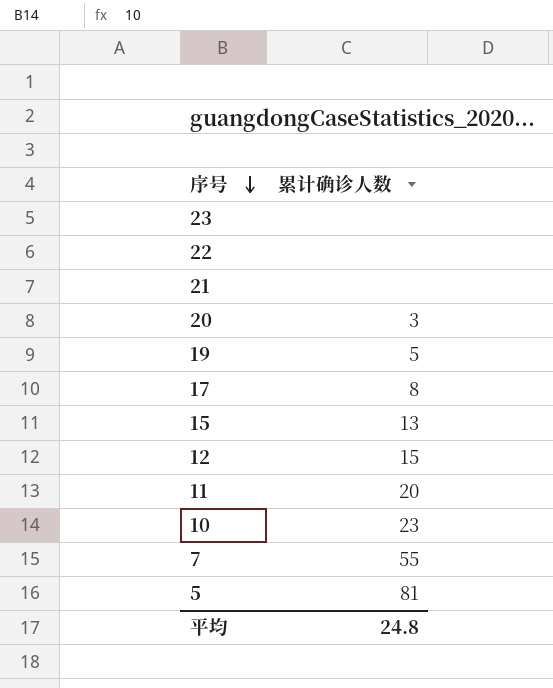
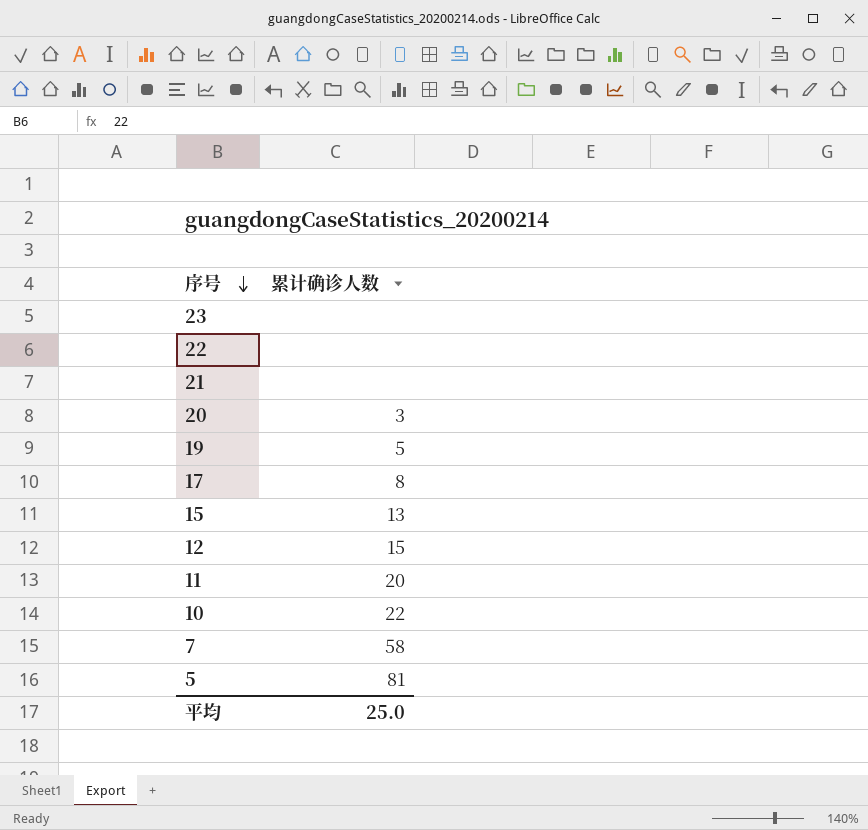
10 | 累计确诊人数: 23 -> 22
7 | 累计确诊人数: 55 -> 58
平均 | 累计确诊人数: 24.8 -> 25.0

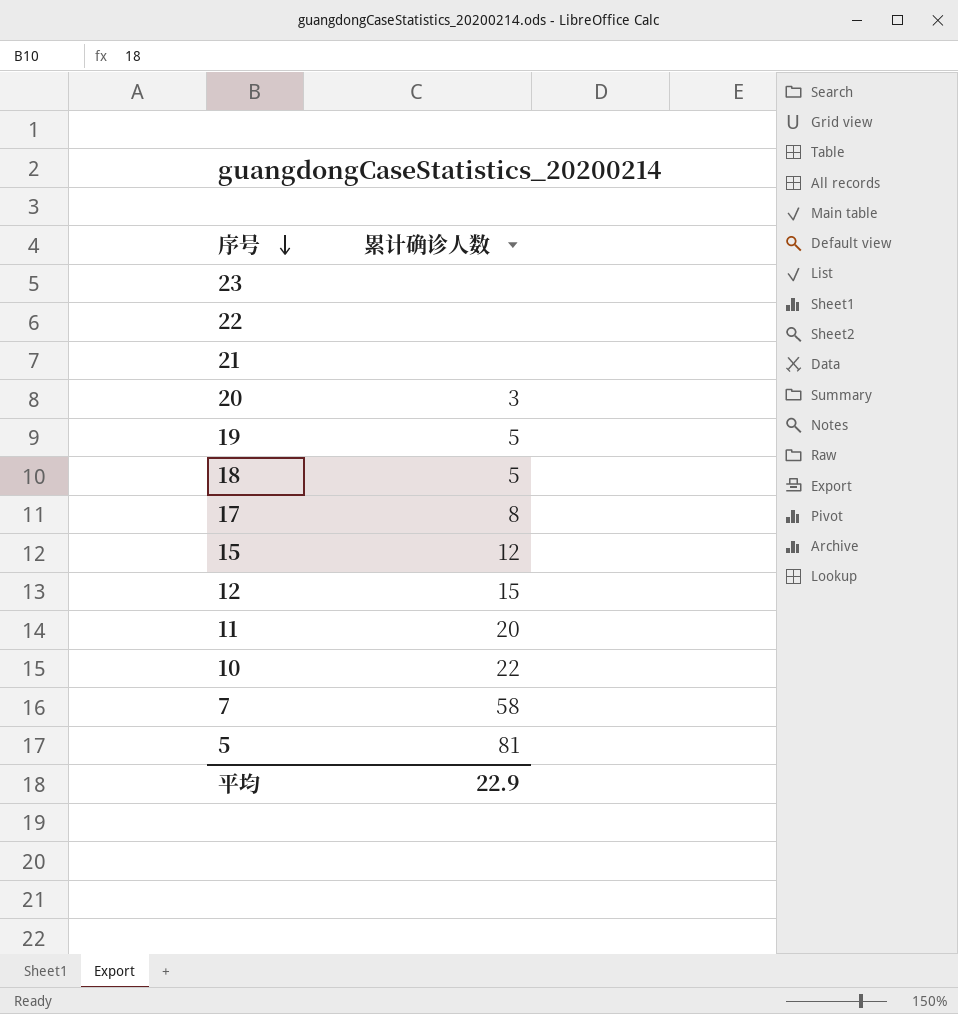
row 18: none -> 5
15 | 累计确诊人数: 13 -> 12
平均 | 累计确诊人数: 25.0 -> 22.9

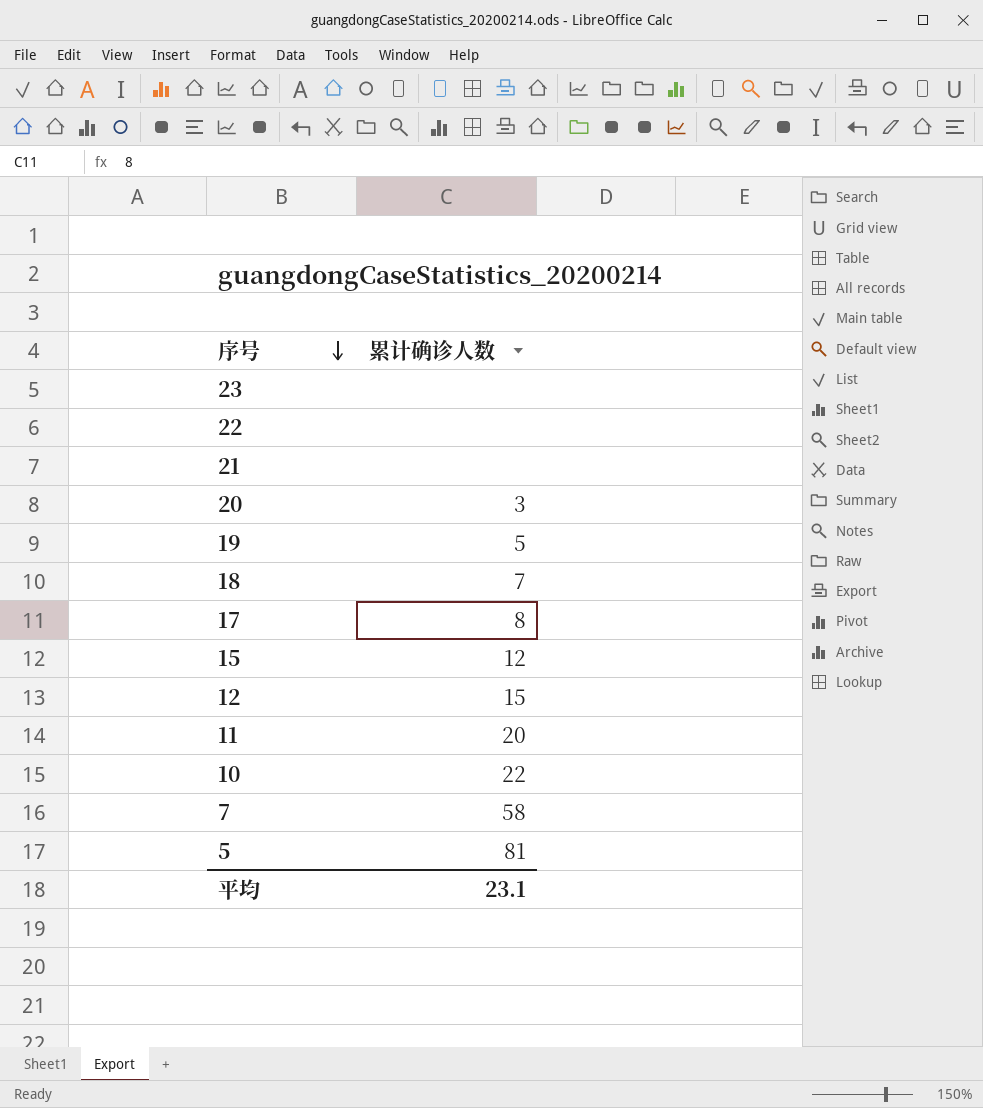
18 | 累计确诊人数: 5 -> 7
平均 | 累计确诊人数: 22.9 -> 23.1

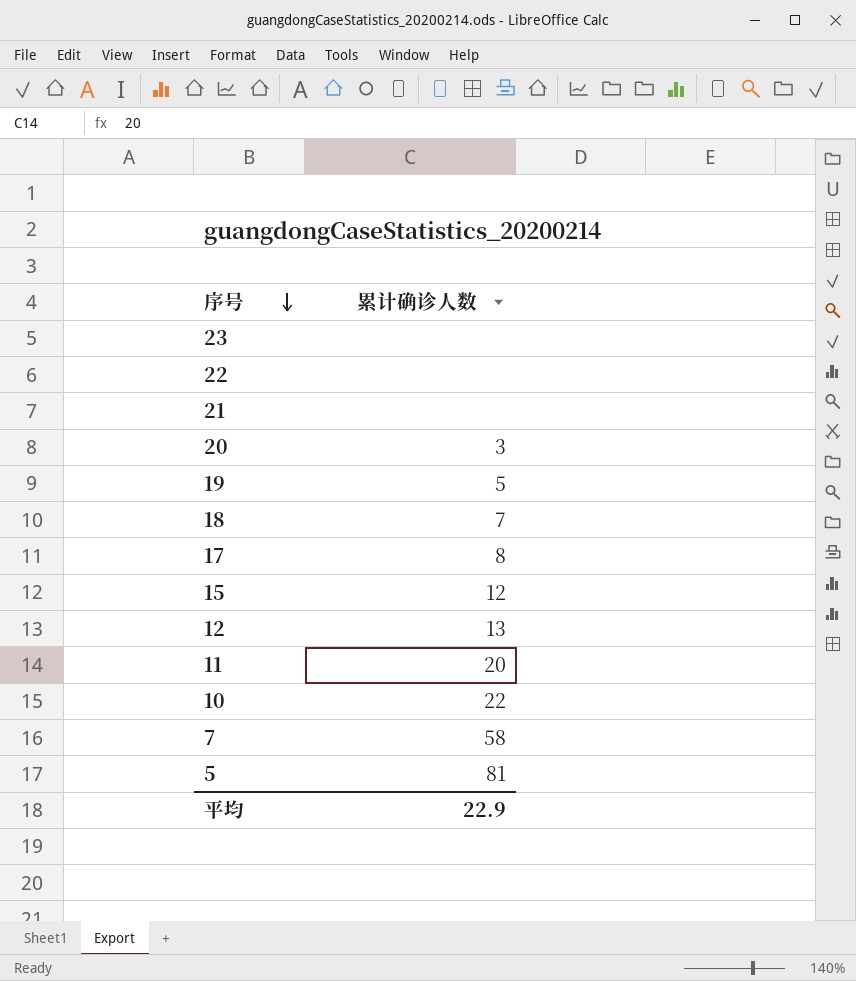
12 | 累计确诊人数: 15 -> 13
平均 | 累计确诊人数: 23.1 -> 22.9

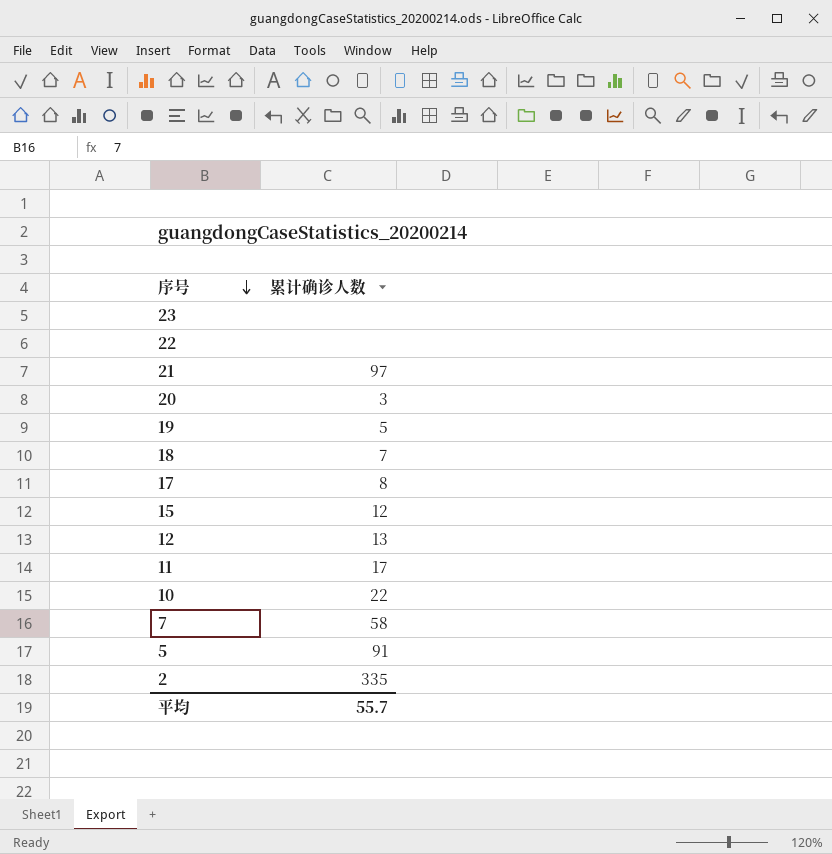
21 | 累计确诊人数: none -> 97
11 | 累计确诊人数: 20 -> 17
5 | 累计确诊人数: 81 -> 91
row 2: none -> 335
平均 | 累计确诊人数: 22.9 -> 55.7

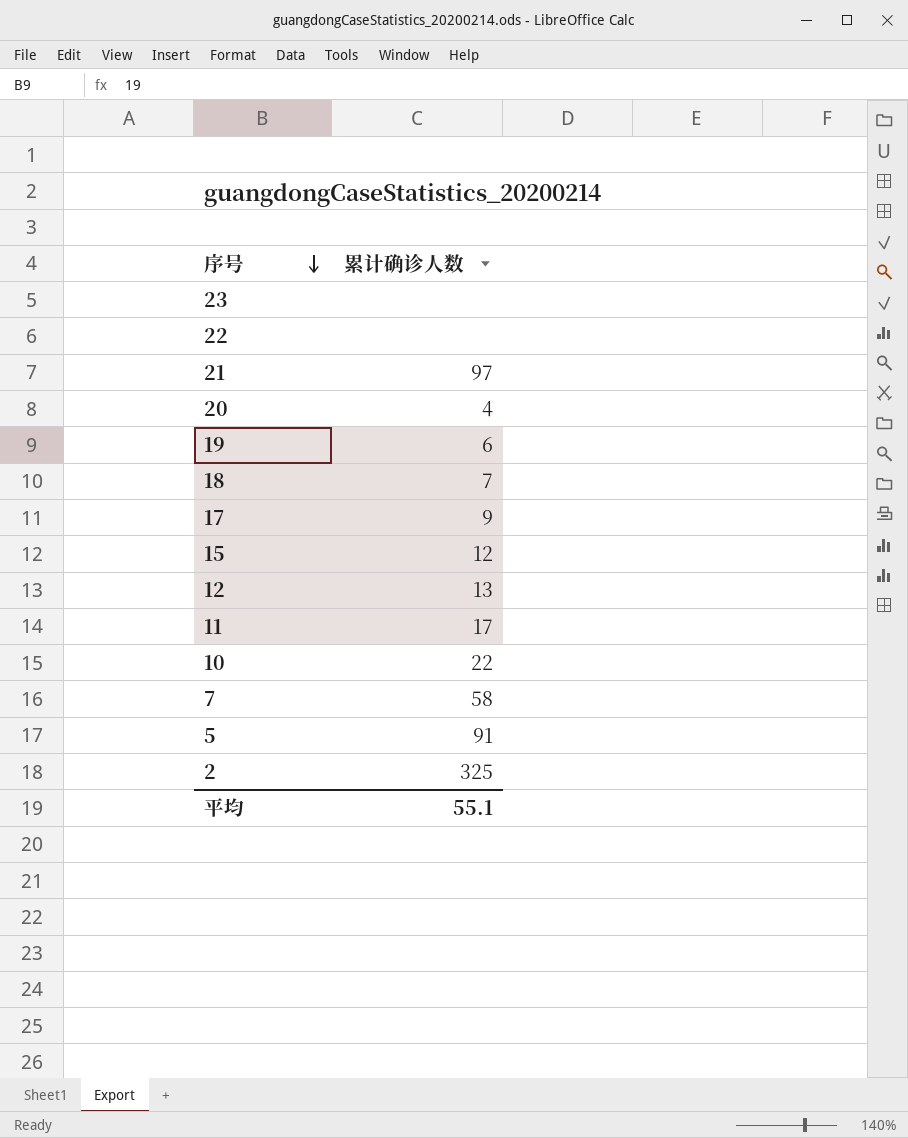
20 | 累计确诊人数: 3 -> 4
19 | 累计确诊人数: 5 -> 6
17 | 累计确诊人数: 8 -> 9
2 | 累计确诊人数: 335 -> 325
平均 | 累计确诊人数: 55.7 -> 55.1

